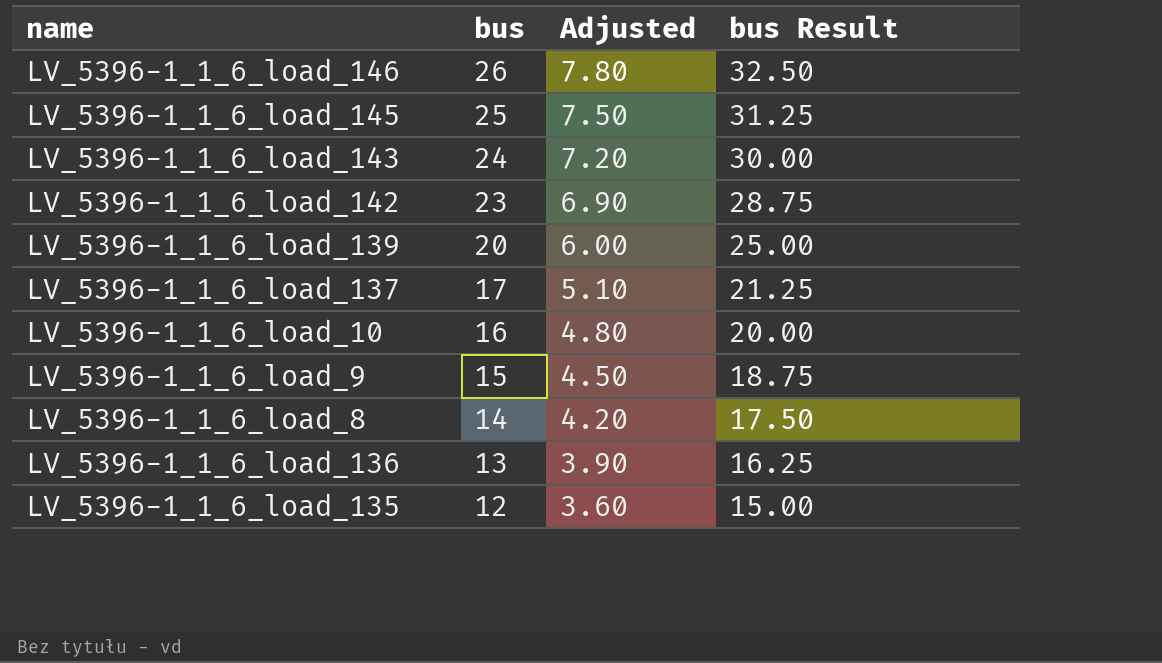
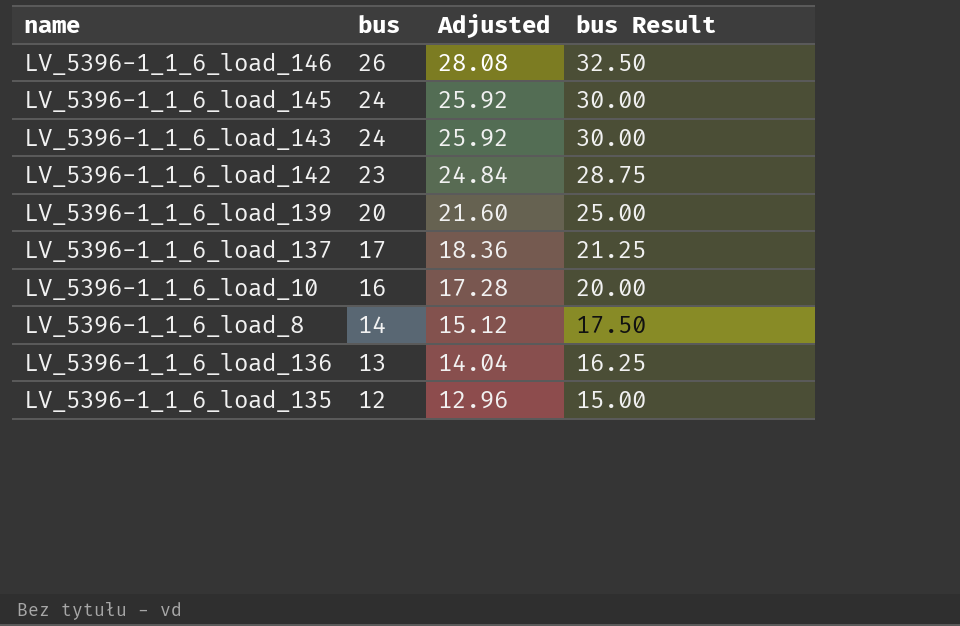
column Adjusted | formula: [bus] * 0.3 -> [bus] * 1.08
row LV_5396-1_1_6_load_9: 15 | 4.50 | 18.75 -> none
LV_5396-1_1_6_load_145 | bus: 25 -> 24
LV_5396-1_1_6_load_145 | bus Result: 31.25 -> 30.00

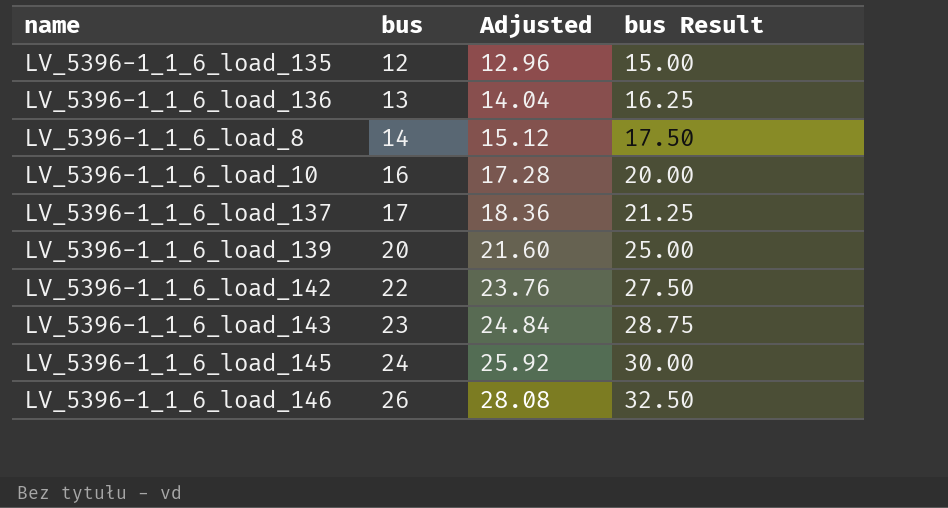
row order: bus descending -> bus ascending
LV_5396-1_1_6_load_142 | bus: 23 -> 22
LV_5396-1_1_6_load_142 | Adjusted: 24.84 -> 23.76
LV_5396-1_1_6_load_142 | bus Result: 28.75 -> 27.50
LV_5396-1_1_6_load_143 | bus: 24 -> 23
LV_5396-1_1_6_load_143 | Adjusted: 25.92 -> 24.84
LV_5396-1_1_6_load_143 | bus Result: 30.00 -> 28.75

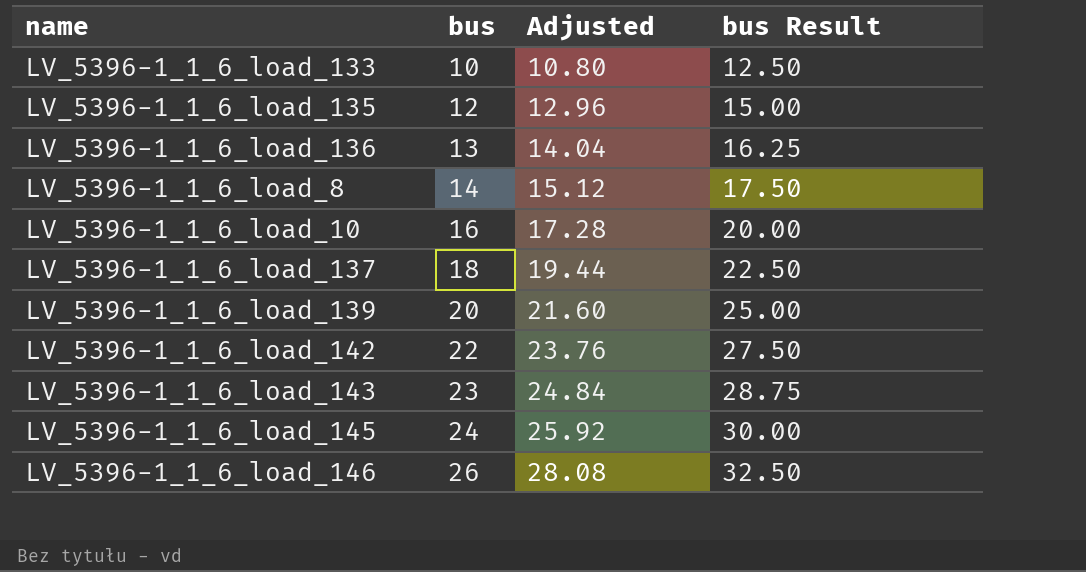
row LV_5396-1_1_6_load_133: none -> 10 | 10.80 | 12.50
LV_5396-1_1_6_load_137 | bus: 17 -> 18
LV_5396-1_1_6_load_137 | Adjusted: 18.36 -> 19.44
LV_5396-1_1_6_load_137 | bus Result: 21.25 -> 22.50

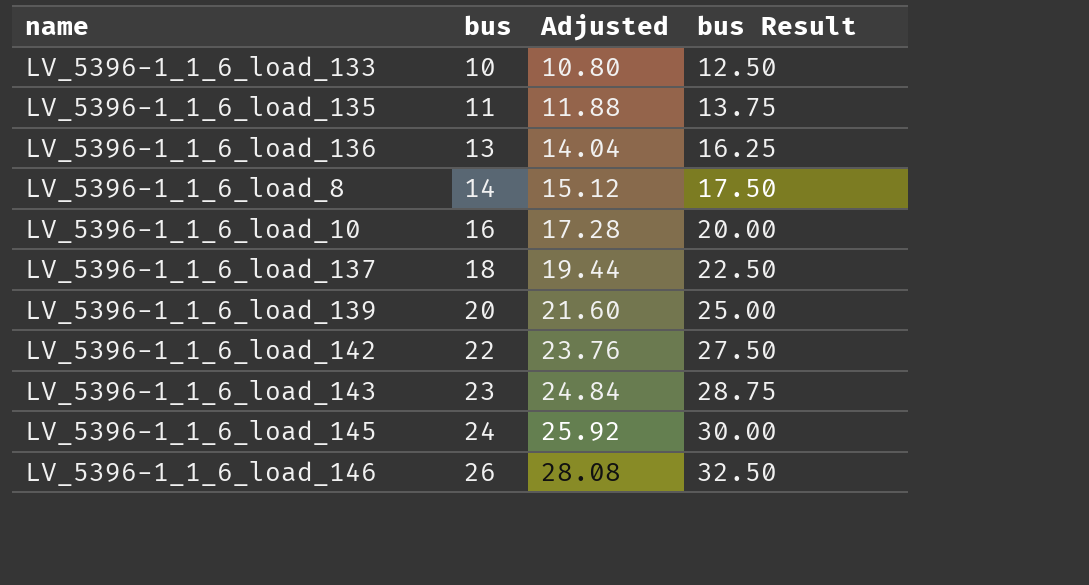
LV_5396-1_1_6_load_135 | bus: 12 -> 11
LV_5396-1_1_6_load_135 | Adjusted: 12.96 -> 11.88
LV_5396-1_1_6_load_135 | bus Result: 15.00 -> 13.75

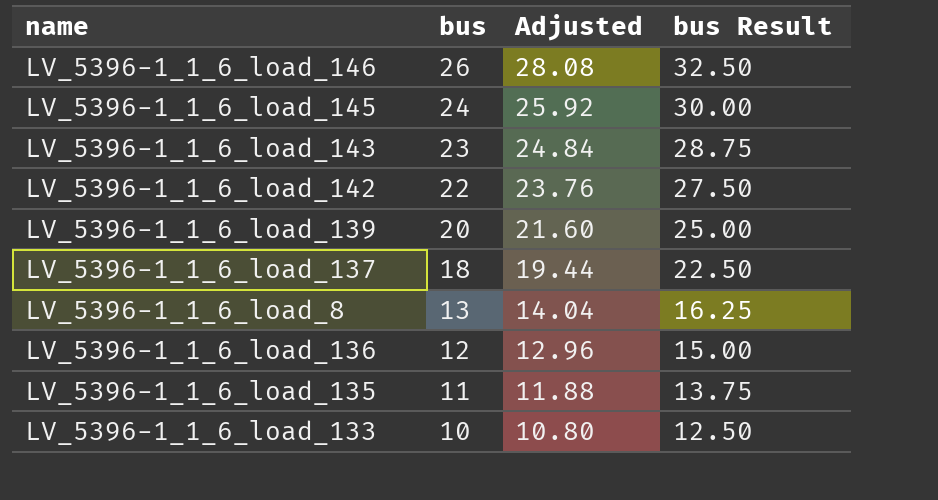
row order: bus ascending -> bus descending
row LV_5396-1_1_6_load_10: 16 | 17.28 | 20.00 -> none
LV_5396-1_1_6_load_8 | bus: 14 -> 13
LV_5396-1_1_6_load_8 | Adjusted: 15.12 -> 14.04
LV_5396-1_1_6_load_8 | bus Result: 17.50 -> 16.25
LV_5396-1_1_6_load_136 | bus: 13 -> 12
LV_5396-1_1_6_load_136 | Adjusted: 14.04 -> 12.96
LV_5396-1_1_6_load_136 | bus Result: 16.25 -> 15.00

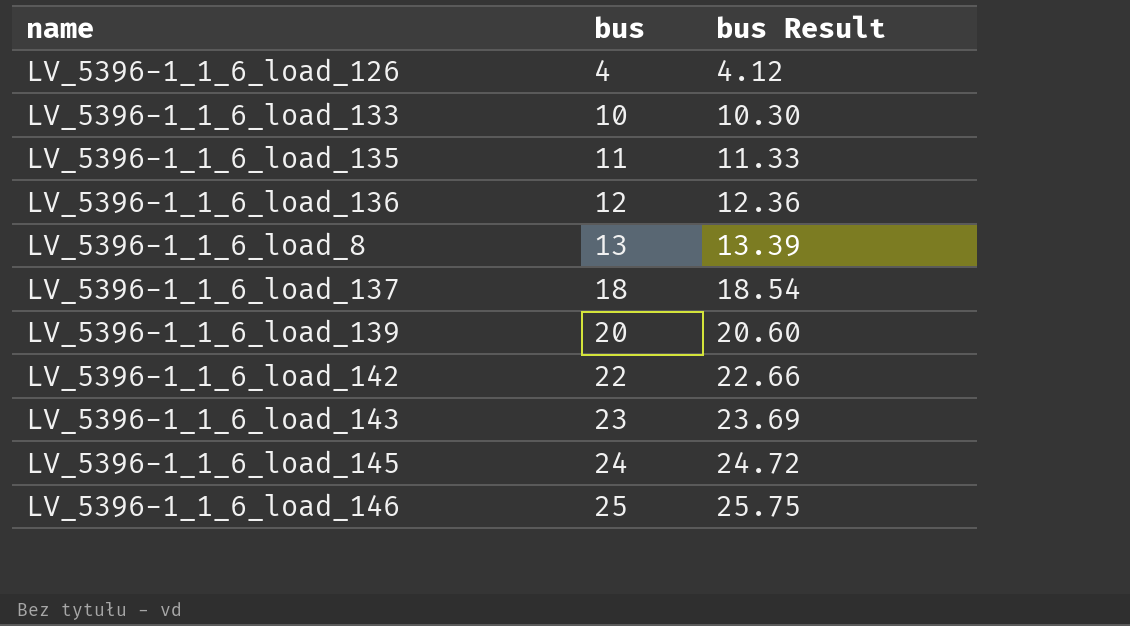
row order: bus descending -> bus ascending
column Adjusted | formula: [bus] * 1.08 -> none
column bus Result | formula: [bus] * 1.25 -> [bus] * 1.03
row LV_5396-1_1_6_load_126: none -> 4 | 4.12
LV_5396-1_1_6_load_146 | bus: 26 -> 25

